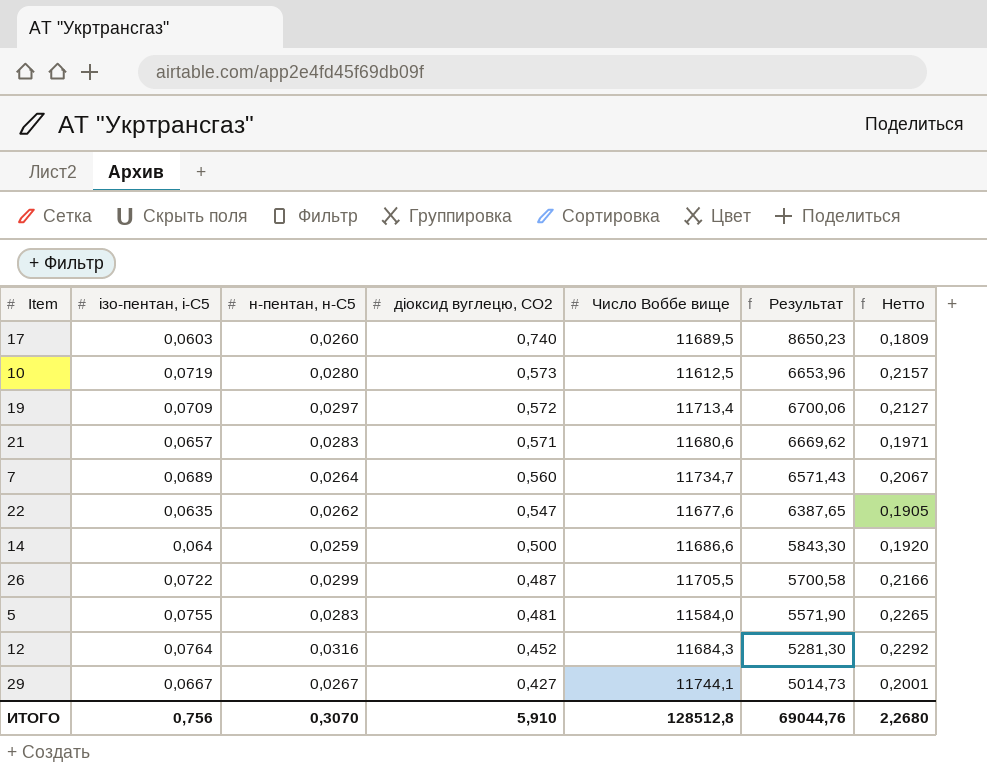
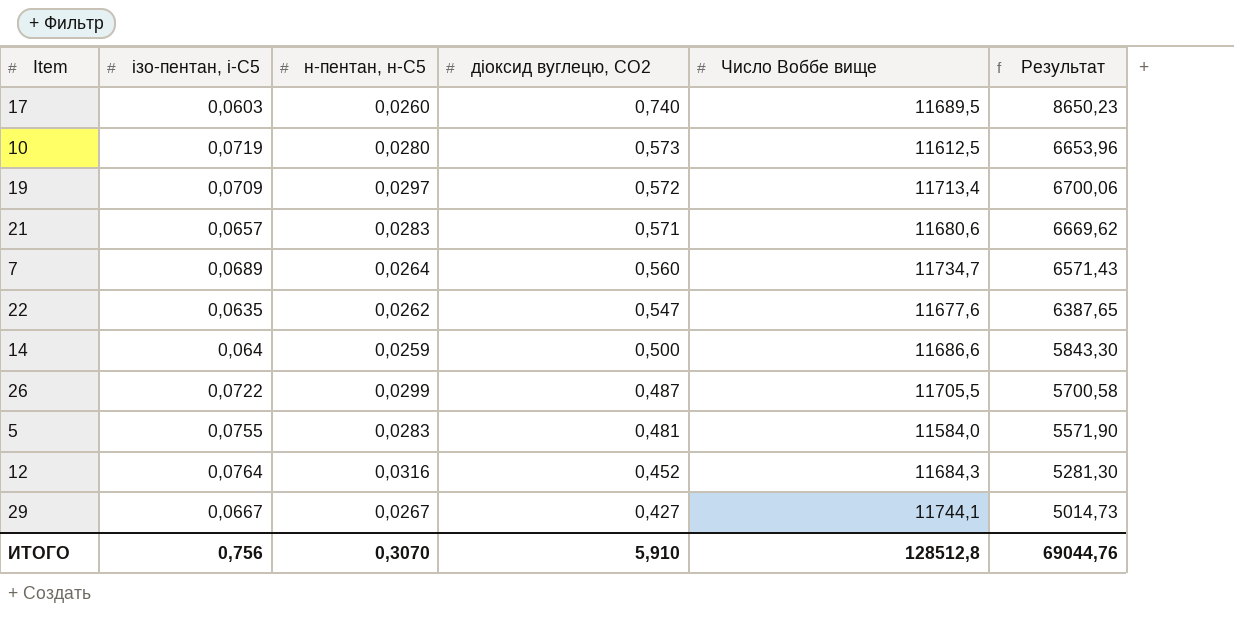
column Нетто | formula: [ізо-пентан, і-С5] * 3 -> none

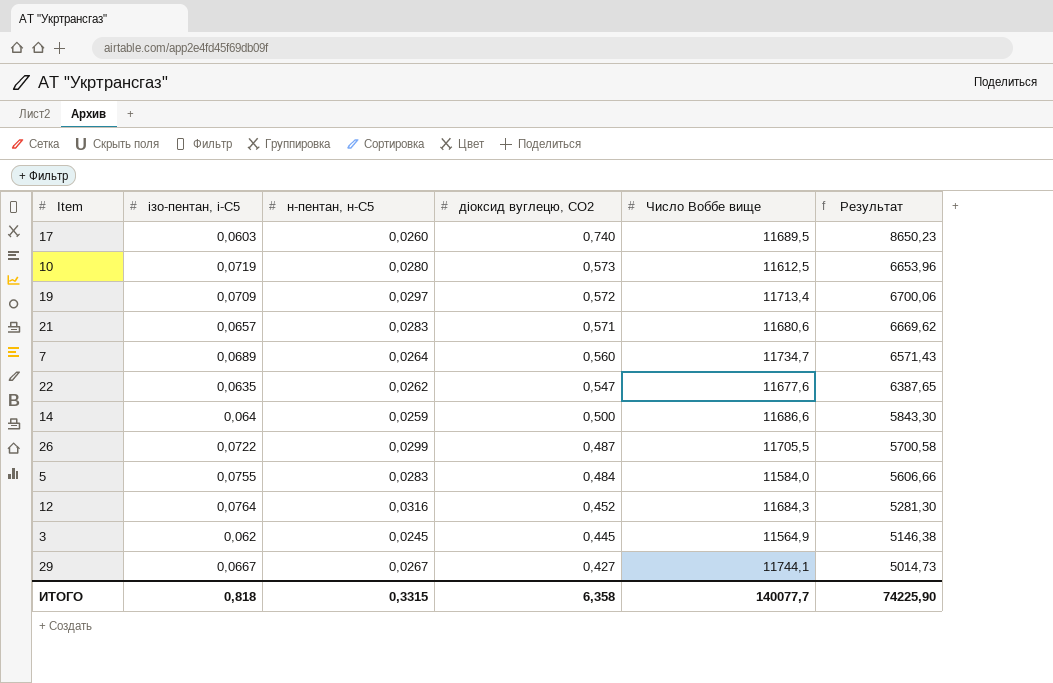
5 | діоксид вуглецю, CО2: 0,481 -> 0,484
5 | Результат: 5571,90 -> 5606,66
row 3: none -> 0,062 | 0,0245 | 0,445 | 11564,9 | 5146,38
ИТОГО | ізо-пентан, і-С5: 0,756 -> 0,818
ИТОГО | н-пентан, н-С5: 0,3070 -> 0,3315
ИТОГО | діоксид вуглецю, CО2: 5,910 -> 6,358
ИТОГО | Число Воббе вище: 128512,8 -> 140077,7
ИТОГО | Результат: 69044,76 -> 74225,90

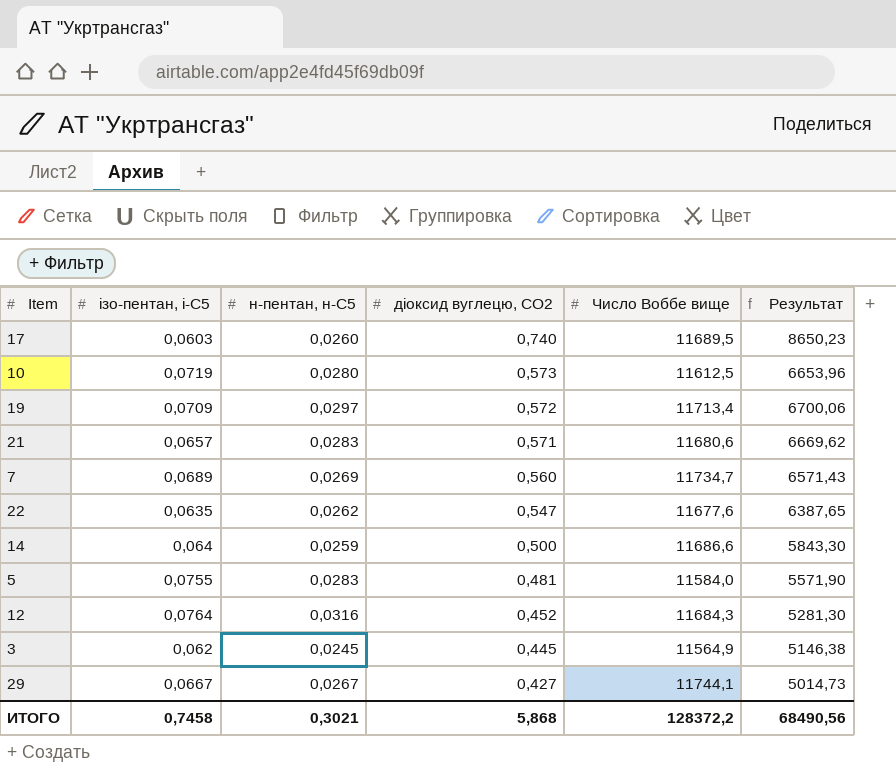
row 26: 0,0722 | 0,0299 | 0,487 | 11705,5 | 5700,58 -> none
7 | н-пентан, н-С5: 0,0264 -> 0,0269
5 | діоксид вуглецю, CО2: 0,484 -> 0,481
5 | Результат: 5606,66 -> 5571,90
ИТОГО | ізо-пентан, і-С5: 0,818 -> 0,7458
ИТОГО | н-пентан, н-С5: 0,3315 -> 0,3021
ИТОГО | діоксид вуглецю, CО2: 6,358 -> 5,868
ИТОГО | Число Воббе вище: 140077,7 -> 128372,2
ИТОГО | Результат: 74225,90 -> 68490,56

